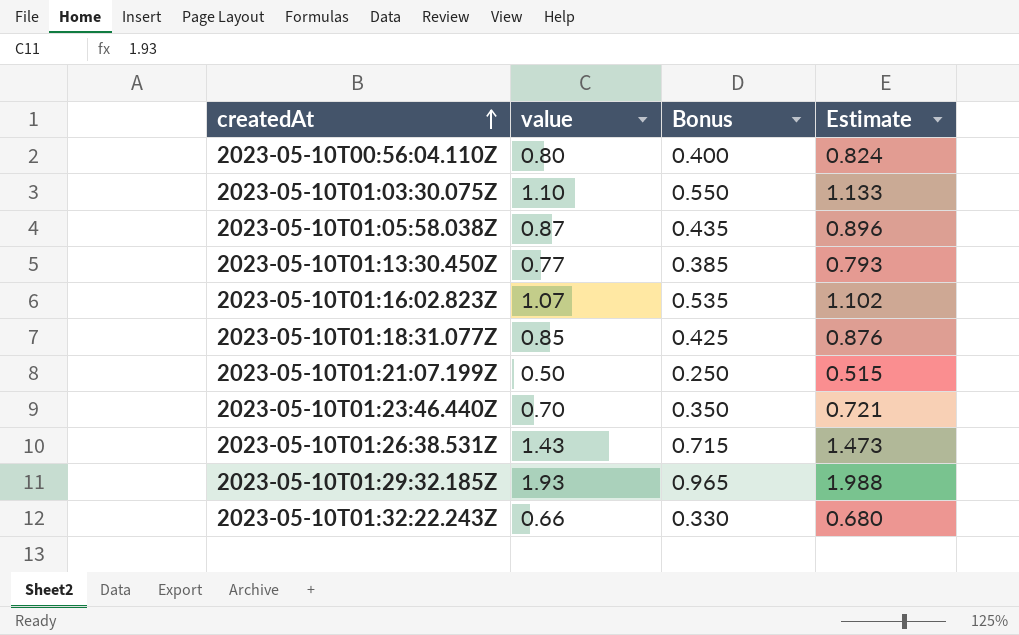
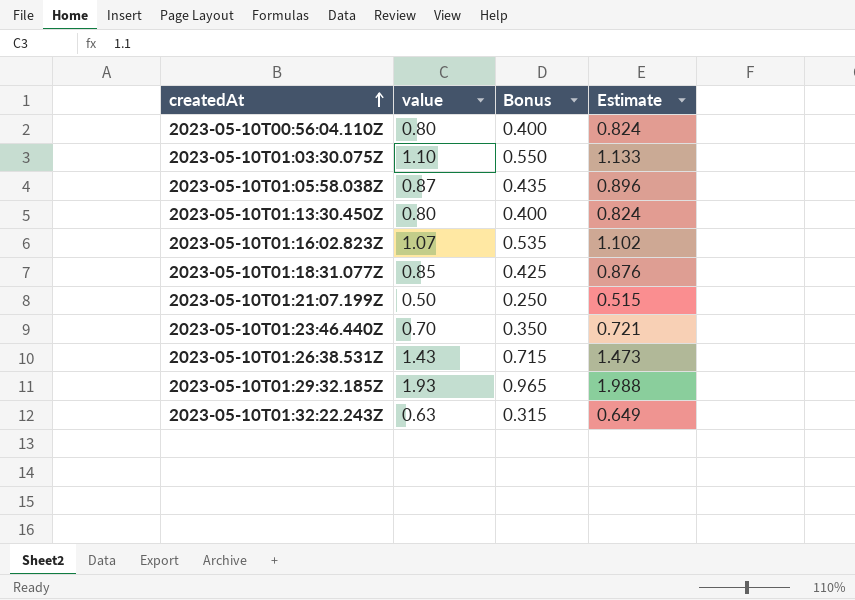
2023-05-10T01:13:30.450Z | value: 0.77 -> 0.80
2023-05-10T01:13:30.450Z | Bonus: 0.385 -> 0.400
2023-05-10T01:13:30.450Z | Estimate: 0.793 -> 0.824
2023-05-10T01:32:22.243Z | value: 0.66 -> 0.63
2023-05-10T01:32:22.243Z | Bonus: 0.330 -> 0.315
2023-05-10T01:32:22.243Z | Estimate: 0.680 -> 0.649

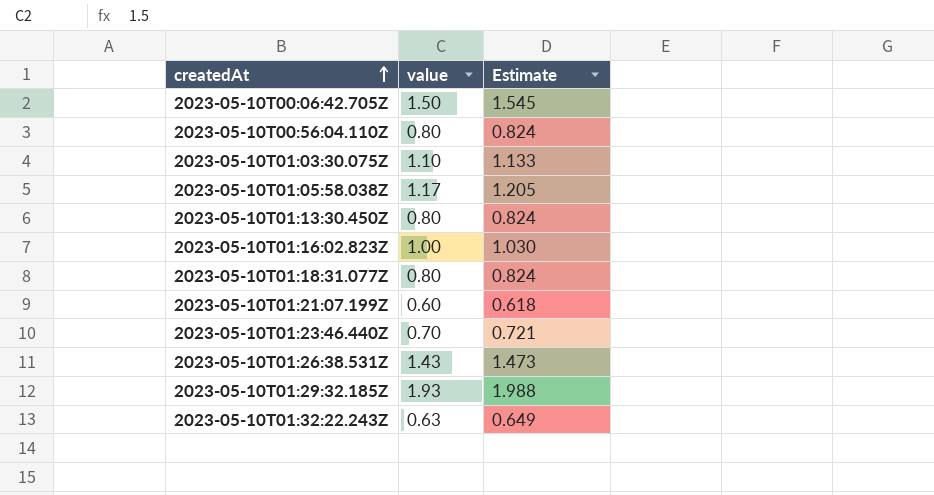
column Bonus | formula: [value] * 0.5 -> none
row 2023-05-10T00:06:42.705Z: none -> 1.50 | 1.545
2023-05-10T01:05:58.038Z | value: 0.87 -> 1.17
2023-05-10T01:05:58.038Z | Estimate: 0.896 -> 1.205
2023-05-10T01:16:02.823Z | value: 1.07 -> 1.00
2023-05-10T01:16:02.823Z | Estimate: 1.102 -> 1.030
2023-05-10T01:18:31.077Z | value: 0.85 -> 0.80
2023-05-10T01:18:31.077Z | Estimate: 0.876 -> 0.824
2023-05-10T01:21:07.199Z | value: 0.50 -> 0.60
2023-05-10T01:21:07.199Z | Estimate: 0.515 -> 0.618

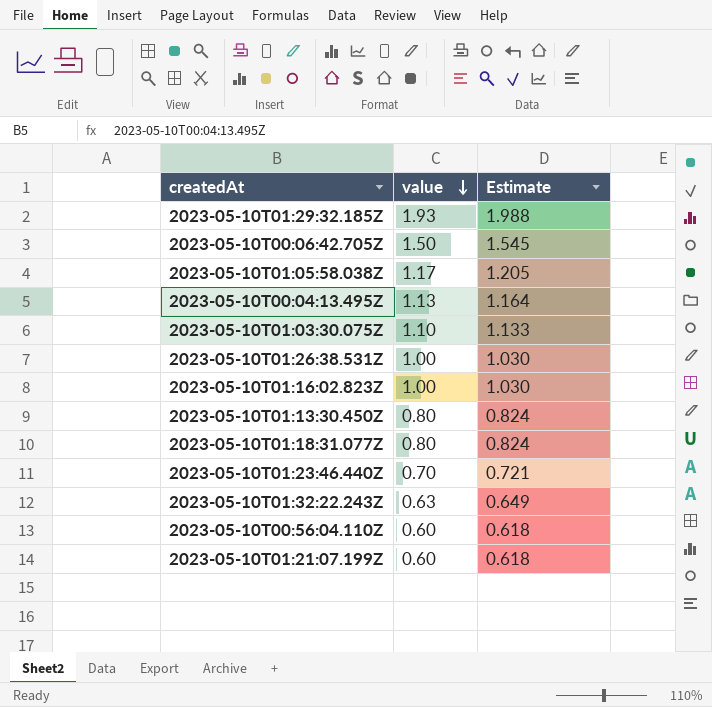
row order: createdAt ascending -> value descending
row 2023-05-10T00:04:13.495Z: none -> 1.13 | 1.164
2023-05-10T01:26:38.531Z | value: 1.43 -> 1.00
2023-05-10T01:26:38.531Z | Estimate: 1.473 -> 1.030
2023-05-10T00:56:04.110Z | value: 0.80 -> 0.60
2023-05-10T00:56:04.110Z | Estimate: 0.824 -> 0.618

